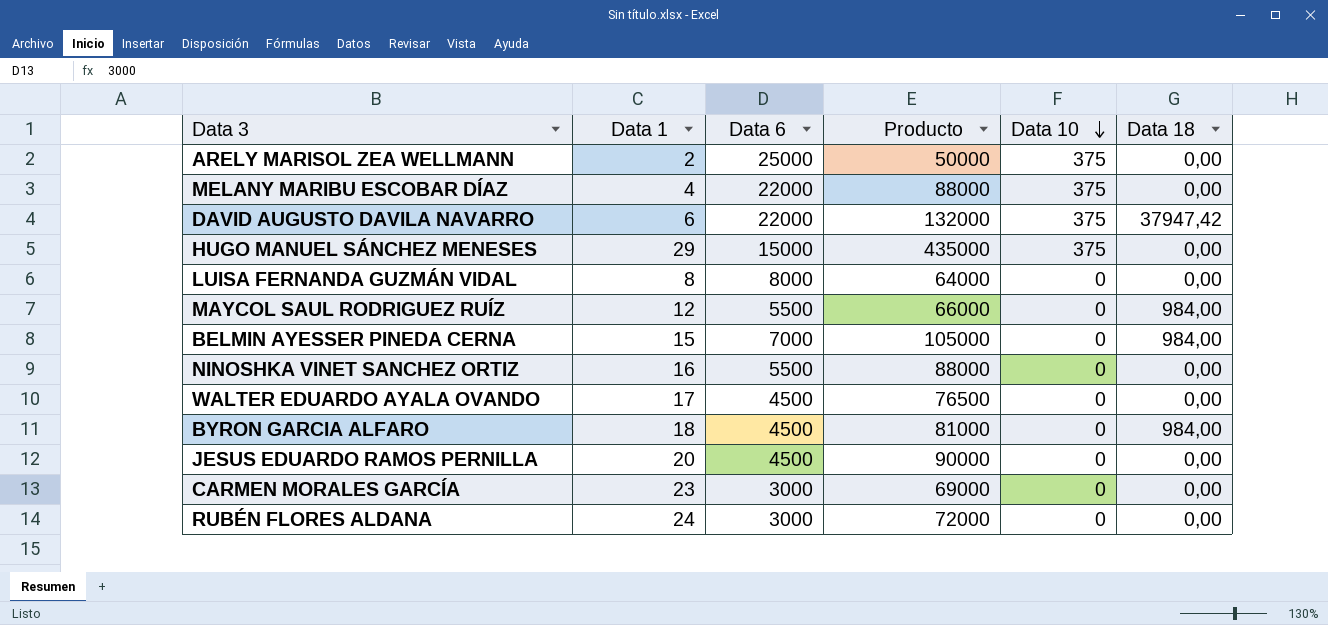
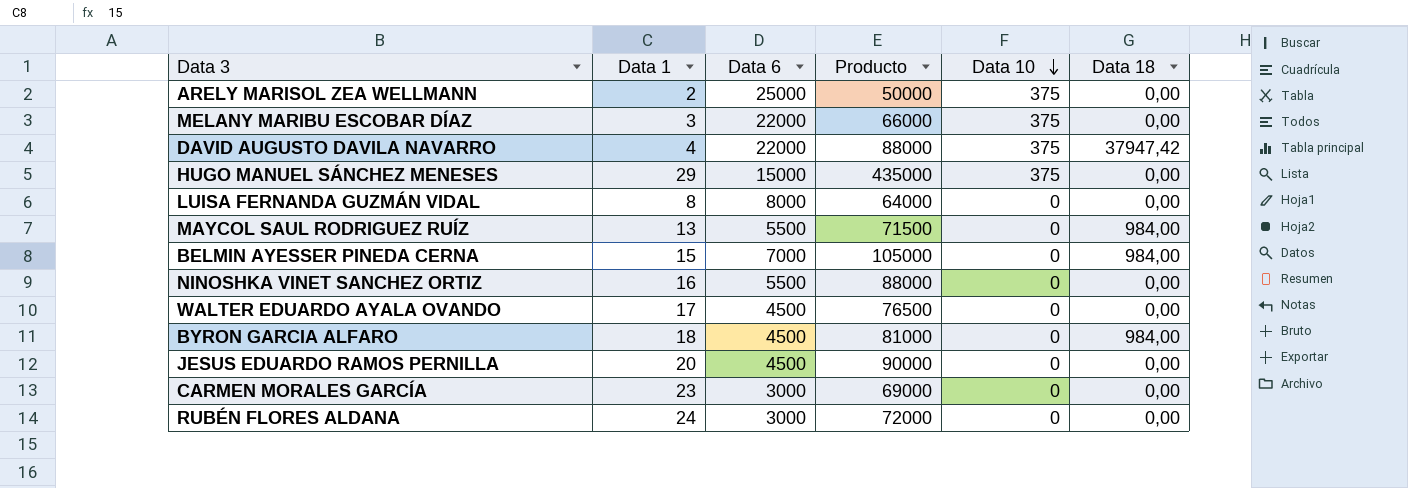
MELANY MARIBU ESCOBAR DÍAZ | Data 1: 4 -> 3
MELANY MARIBU ESCOBAR DÍAZ | Producto: 88000 -> 66000
DAVID AUGUSTO DAVILA NAVARRO | Data 1: 6 -> 4
DAVID AUGUSTO DAVILA NAVARRO | Producto: 132000 -> 88000
MAYCOL SAUL RODRIGUEZ RUÍZ | Data 1: 12 -> 13
MAYCOL SAUL RODRIGUEZ RUÍZ | Producto: 66000 -> 71500

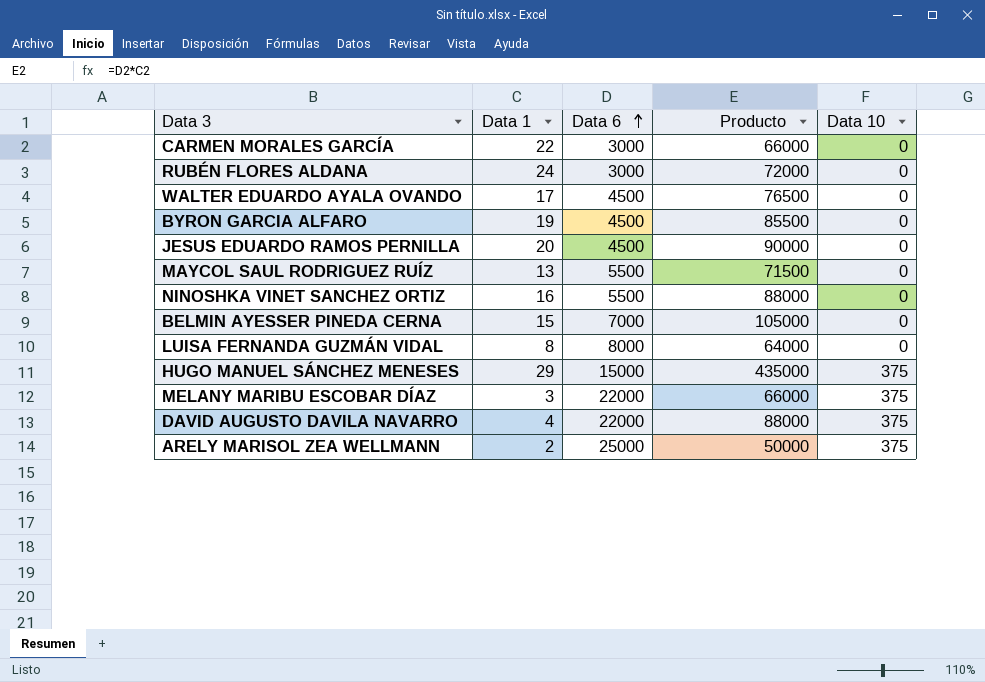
row order: Data 10 descending -> Data 6 ascending
column Data 18 | position: 6 -> none
CARMEN MORALES GARCÍA | Data 1: 23 -> 22
CARMEN MORALES GARCÍA | Producto: 69000 -> 66000
BYRON GARCIA ALFARO | Data 1: 18 -> 19
BYRON GARCIA ALFARO | Producto: 81000 -> 85500

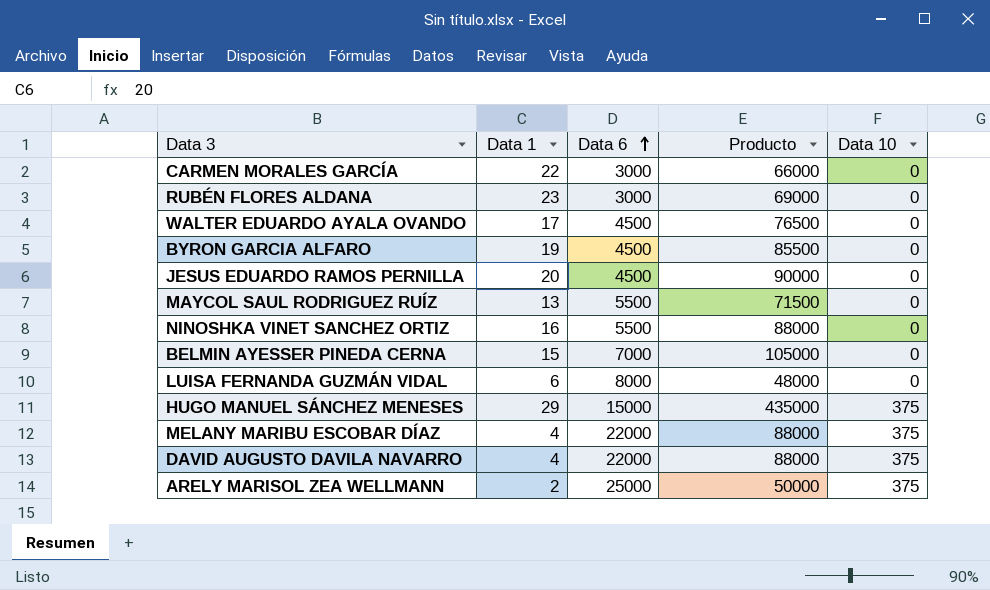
RUBÉN FLORES ALDANA | Data 1: 24 -> 23
RUBÉN FLORES ALDANA | Producto: 72000 -> 69000
LUISA FERNANDA GUZMÁN VIDAL | Data 1: 8 -> 6
LUISA FERNANDA GUZMÁN VIDAL | Producto: 64000 -> 48000
MELANY MARIBU ESCOBAR DÍAZ | Data 1: 3 -> 4
MELANY MARIBU ESCOBAR DÍAZ | Producto: 66000 -> 88000

